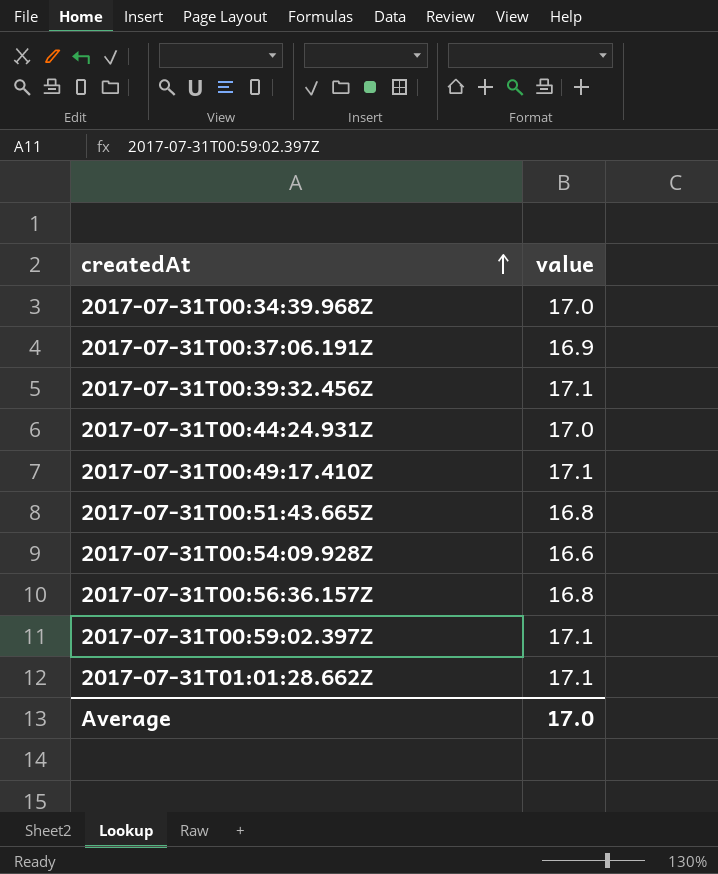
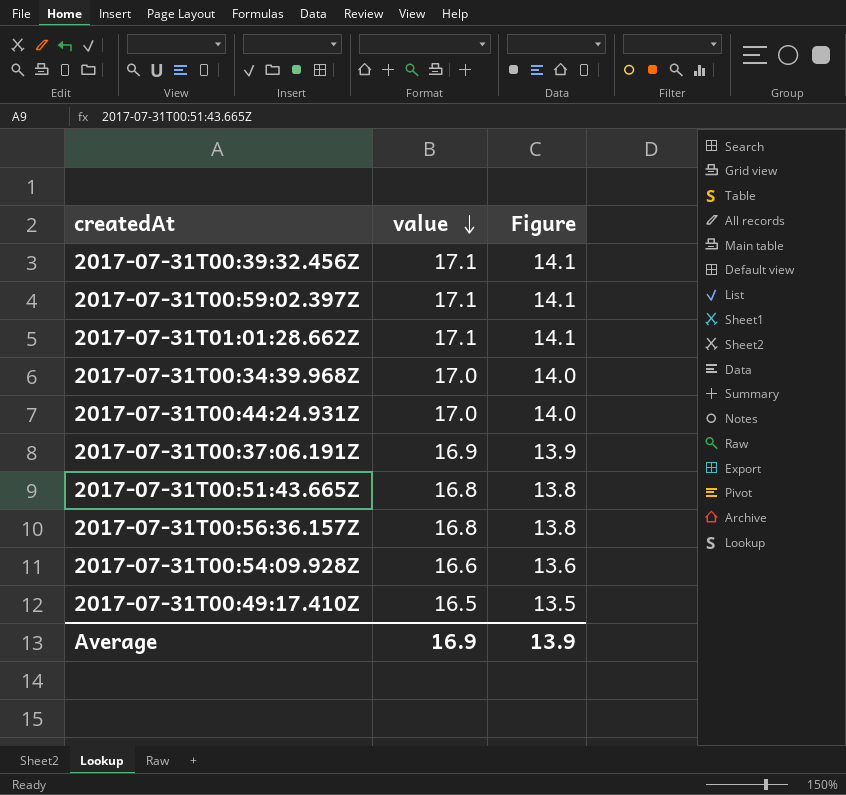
row order: createdAt ascending -> value descending
column Figure | formula: none -> [value] - 3
2017-07-31T00:49:17.410Z | value: 17.1 -> 16.5
Average | value: 17.0 -> 16.9

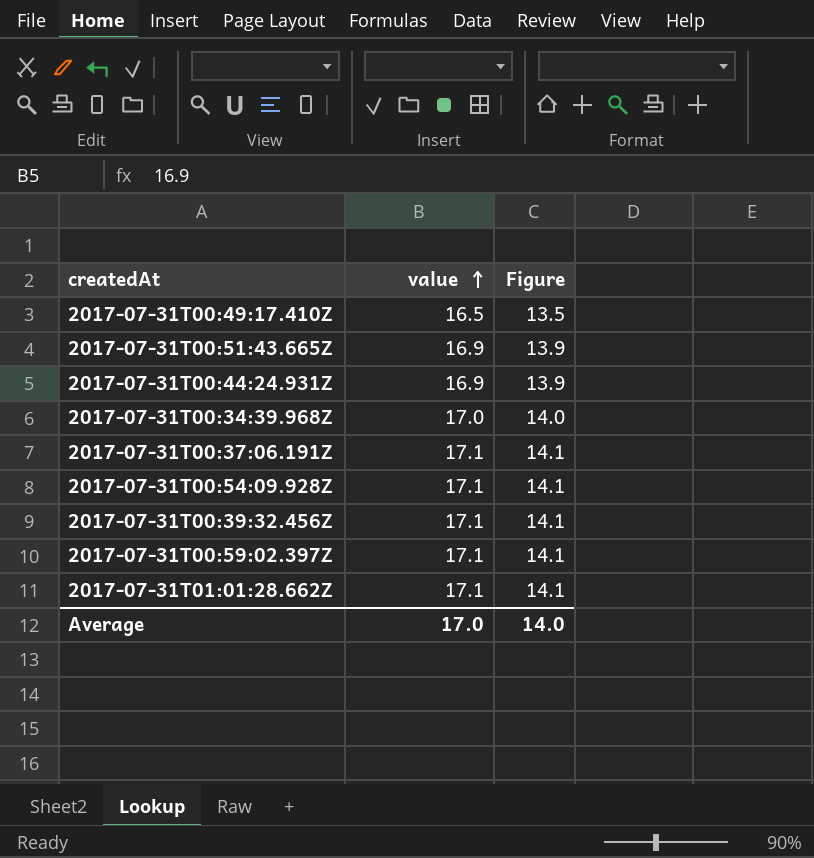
row order: value descending -> value ascending
row 2017-07-31T00:56:36.157Z: 16.8 | 13.8 -> none
2017-07-31T00:51:43.665Z | value: 16.8 -> 16.9
2017-07-31T00:51:43.665Z | Figure: 13.8 -> 13.9
2017-07-31T00:44:24.931Z | value: 17.0 -> 16.9
2017-07-31T00:44:24.931Z | Figure: 14.0 -> 13.9
2017-07-31T00:37:06.191Z | value: 16.9 -> 17.1
2017-07-31T00:37:06.191Z | Figure: 13.9 -> 14.1
2017-07-31T00:54:09.928Z | value: 16.6 -> 17.1
2017-07-31T00:54:09.928Z | Figure: 13.6 -> 14.1
Average | value: 16.9 -> 17.0
Average | Figure: 13.9 -> 14.0

